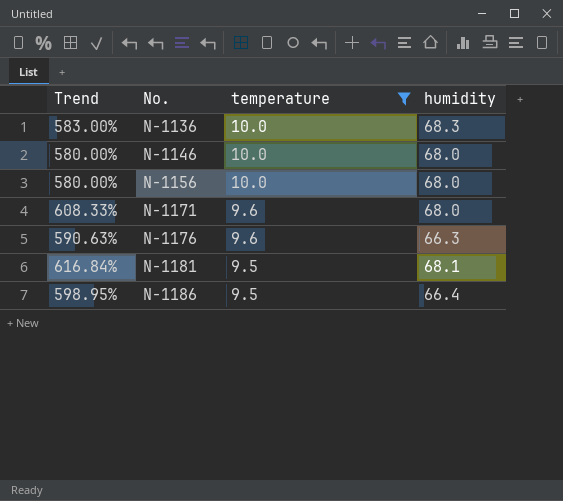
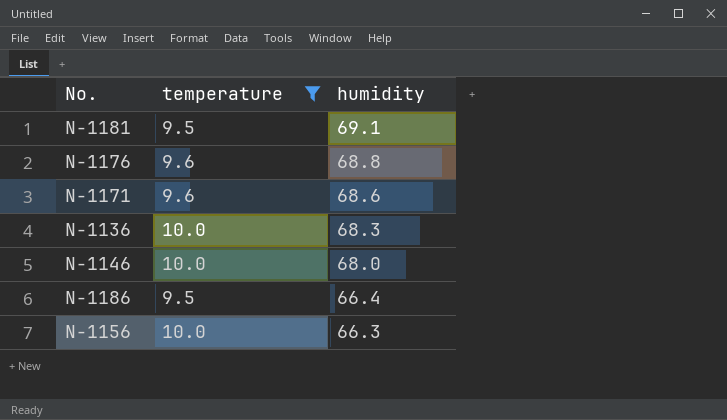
row order: No. ascending -> humidity descending
column Trend | formula: ([humidity] - [temperature]) / [temperature] -> none
N-1181 | humidity: 68.1 -> 69.1
N-1176 | humidity: 66.3 -> 68.8
N-1171 | humidity: 68.0 -> 68.6
N-1156 | humidity: 68.0 -> 66.3

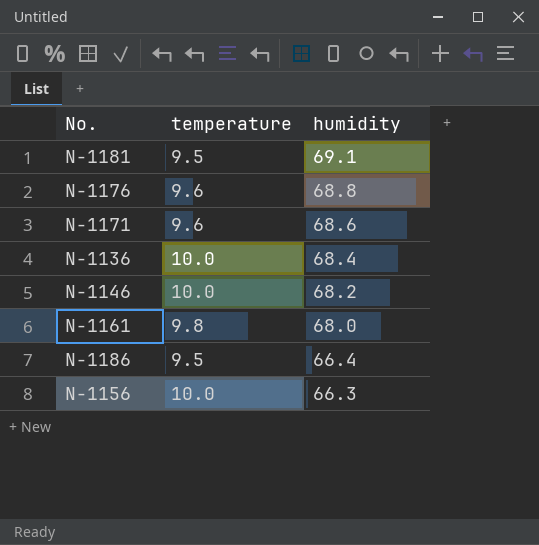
filter: temperature != 9.8 -> none
N-1136 | humidity: 68.3 -> 68.4
N-1146 | humidity: 68.0 -> 68.2

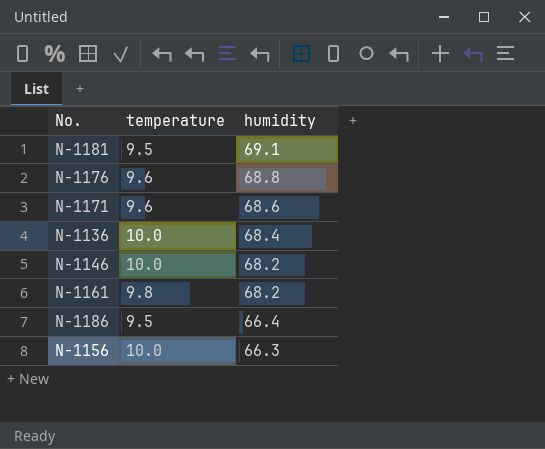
N-1161 | humidity: 68.0 -> 68.2

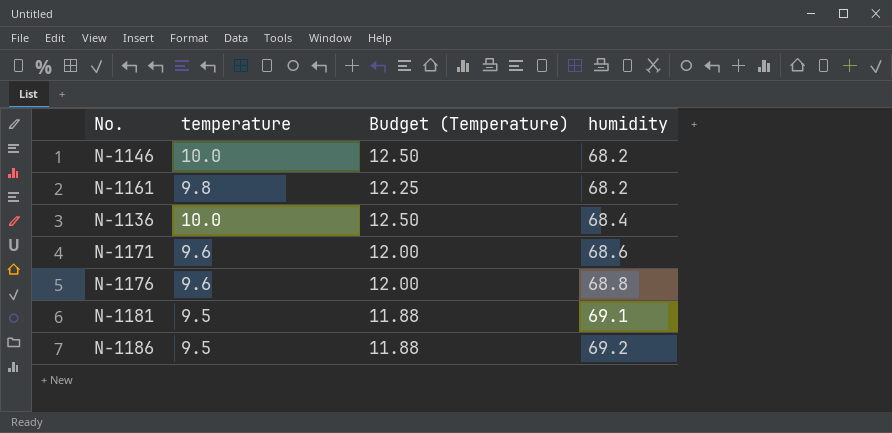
row order: humidity descending -> humidity ascending
column Budget (Temperature) | formula: none -> [temperature] * 1.25
row N-1156: 10.0 | 66.3 -> none
N-1186 | humidity: 66.4 -> 69.2

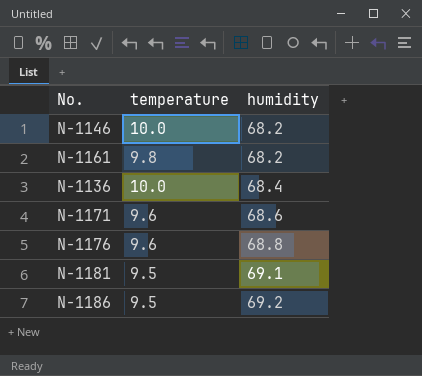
column Budget (Temperature) | formula: [temperature] * 1.25 -> none

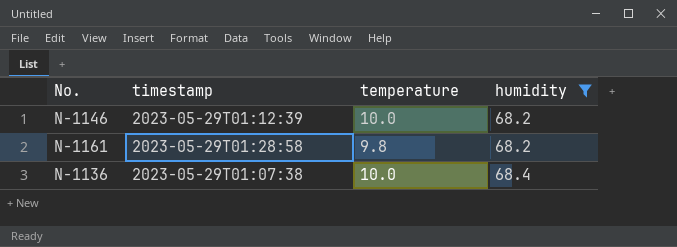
filter: none -> humidity <= 68.4
column timestamp | position: none -> 2

